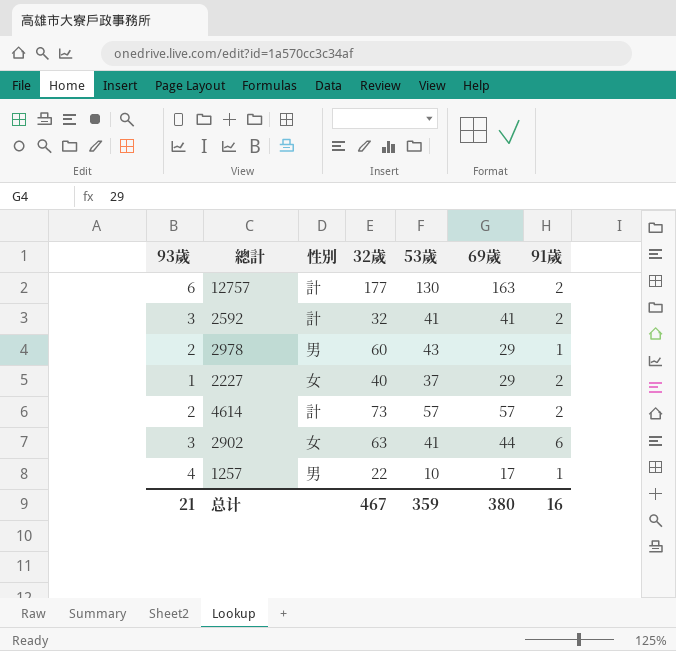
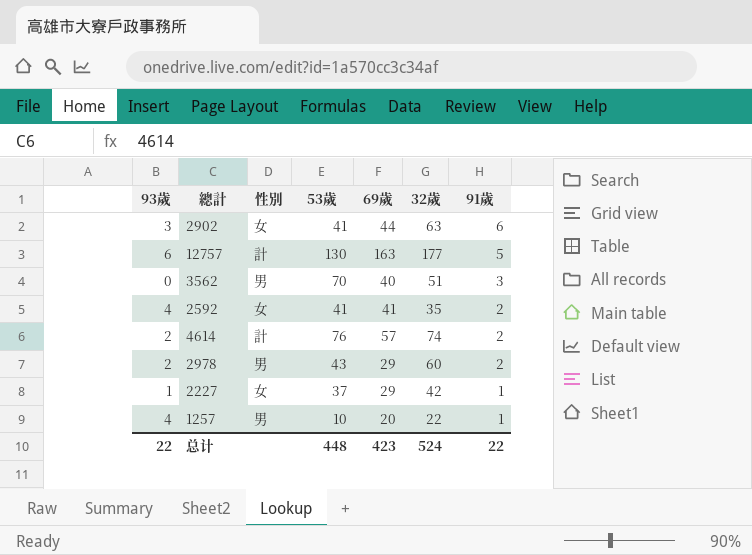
row order: none -> 91歲 descending
column 32歲 | position: 4 -> 6
12757 | 91歲: 2 -> 5
row 3562: none -> 0 | 男 | 70 | 40 | 51 | 3
2592 | 93歲: 3 -> 4
2592 | 性別: 計 -> 女
2592 | 32歲: 32 -> 35
4614 | 53歲: 57 -> 76
4614 | 32歲: 73 -> 74
2978 | 91歲: 1 -> 2
2227 | 32歲: 40 -> 42
2227 | 91歲: 2 -> 1
1257 | 69歲: 17 -> 20
总计 | 93歲: 21 -> 22
总计 | 53歲: 359 -> 448
总计 | 69歲: 380 -> 423
总计 | 32歲: 467 -> 524
总计 | 91歲: 16 -> 22

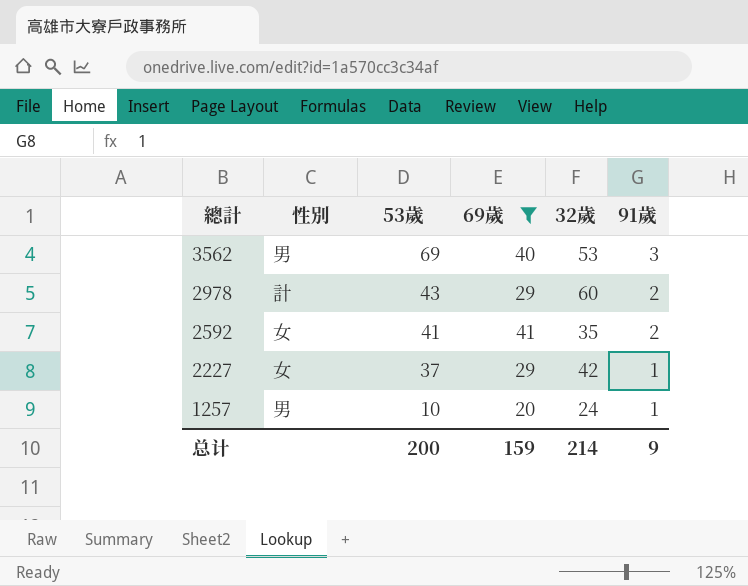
filter: none -> 69歲 <= 41
row order: 91歲 descending -> 總計 descending
column 93歲 | position: 1 -> none
3562 | 53歲: 70 -> 69
3562 | 32歲: 51 -> 53
2978 | 性別: 男 -> 計
1257 | 32歲: 22 -> 24
总计 | 53歲: 448 -> 200
总计 | 69歲: 423 -> 159
总计 | 32歲: 524 -> 214
总计 | 91歲: 22 -> 9

